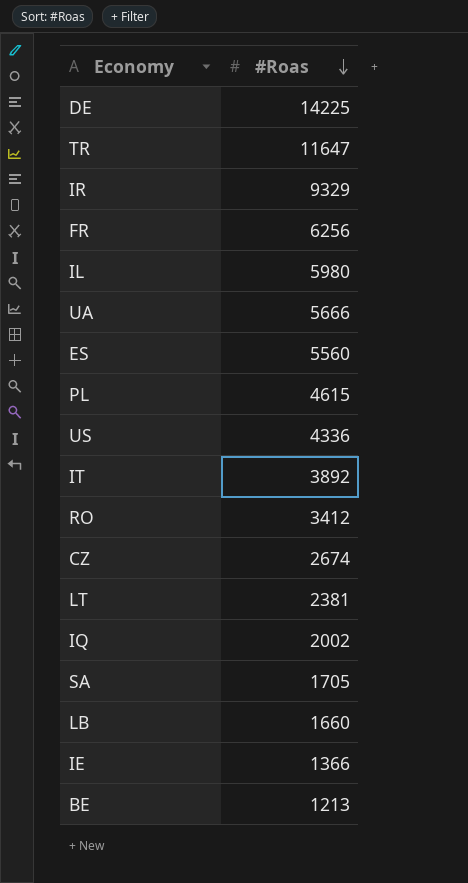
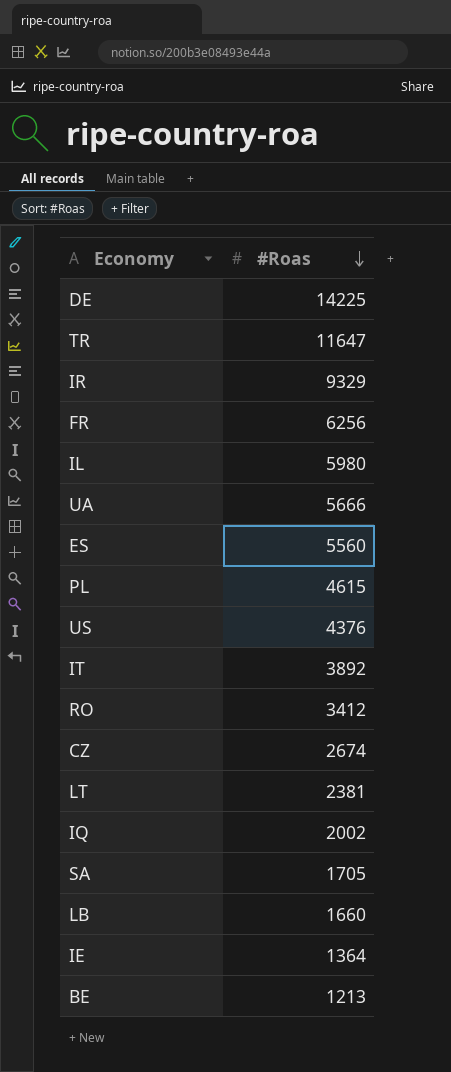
US | #Roas: 4336 -> 4376
IE | #Roas: 1366 -> 1364

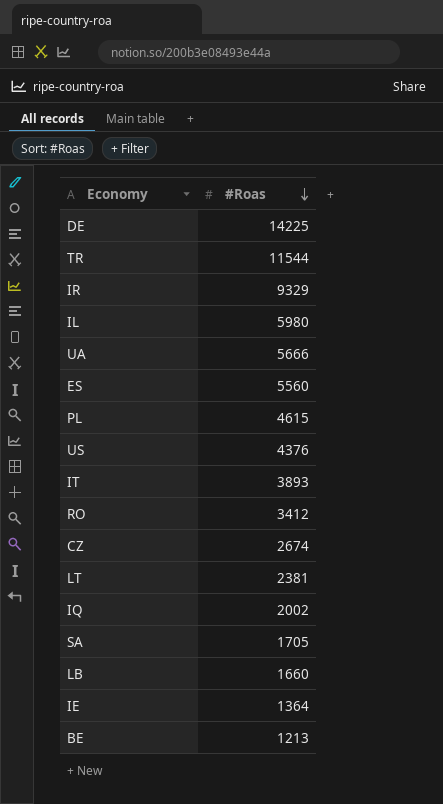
row FR: 6256 -> none
TR | #Roas: 11647 -> 11544
IT | #Roas: 3892 -> 3893

